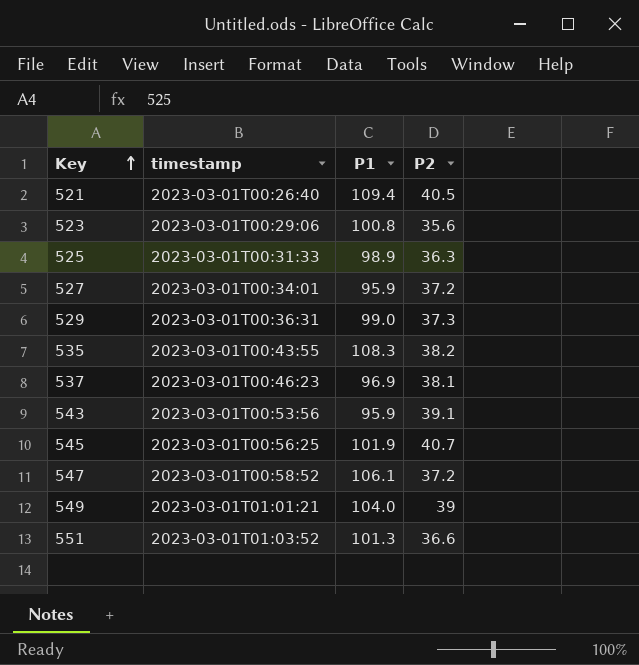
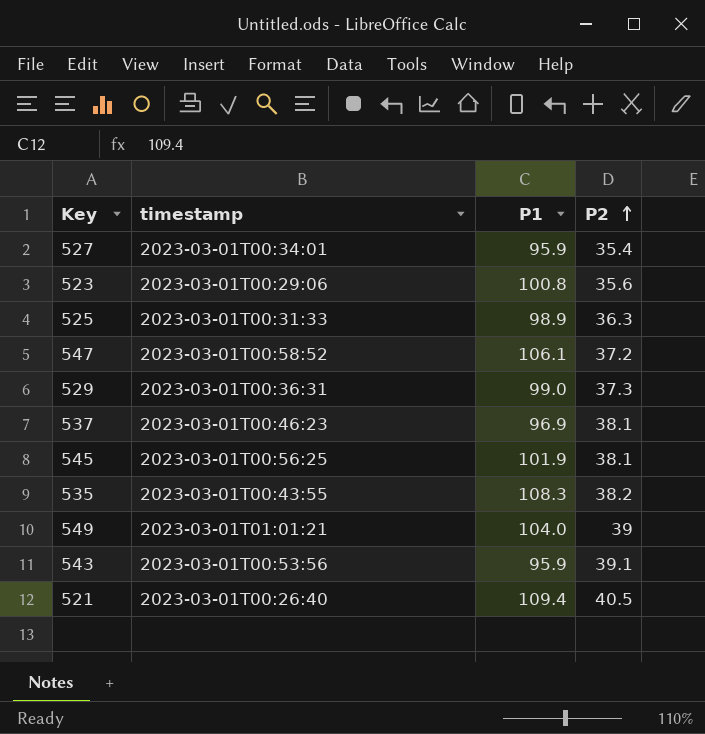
row order: Key ascending -> P2 ascending
row 551: 2023-03-01T01:03:52 | 101.3 | 36.6 -> none
527 | P2: 37.2 -> 35.4
545 | P2: 40.7 -> 38.1

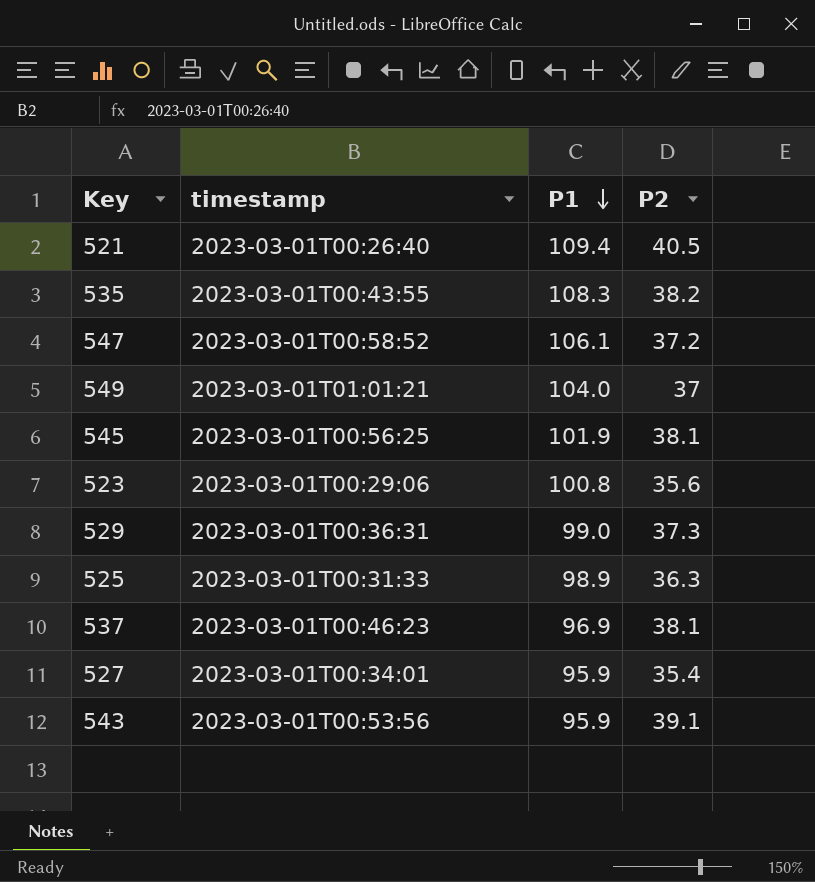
row order: P2 ascending -> P1 descending
549 | P2: 39 -> 37

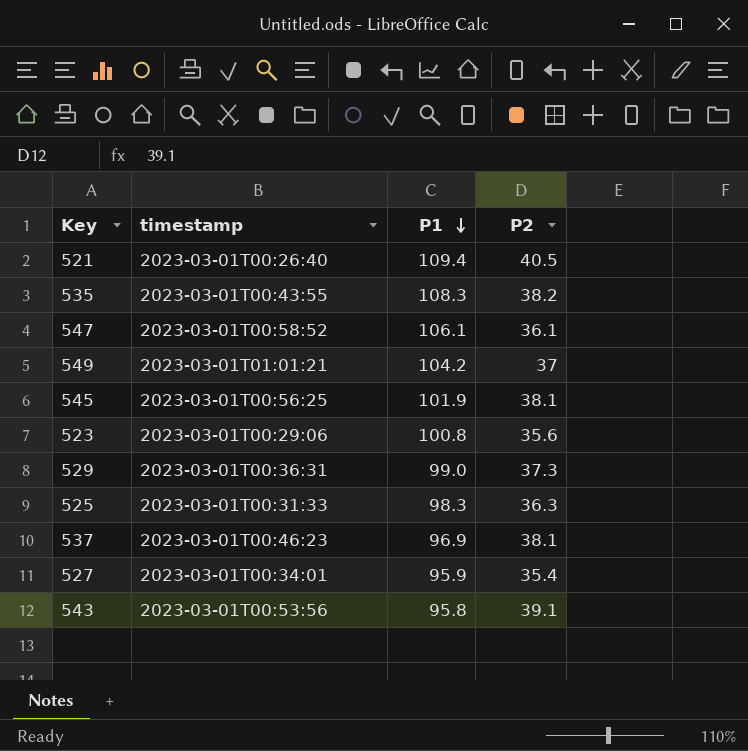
547 | P2: 37.2 -> 36.1
549 | P1: 104.0 -> 104.2
525 | P1: 98.9 -> 98.3
543 | P1: 95.9 -> 95.8

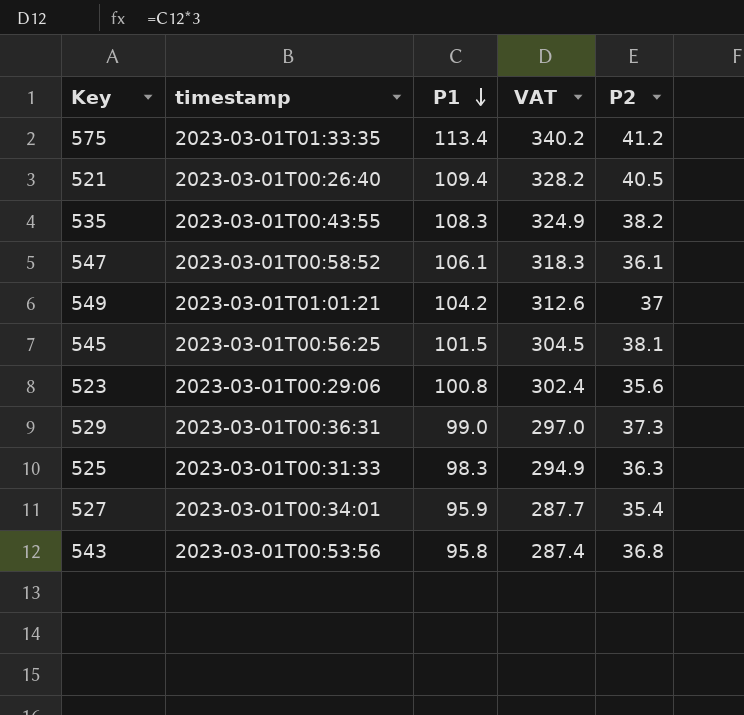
column VAT | formula: none -> [P1] * 3
row 537: 2023-03-01T00:46:23 | 96.9 | 38.1 -> none
row 575: none -> 2023-03-01T01:33:35 | 113.4 | 340.2 | 41.2
545 | P1: 101.9 -> 101.5
543 | P2: 39.1 -> 36.8

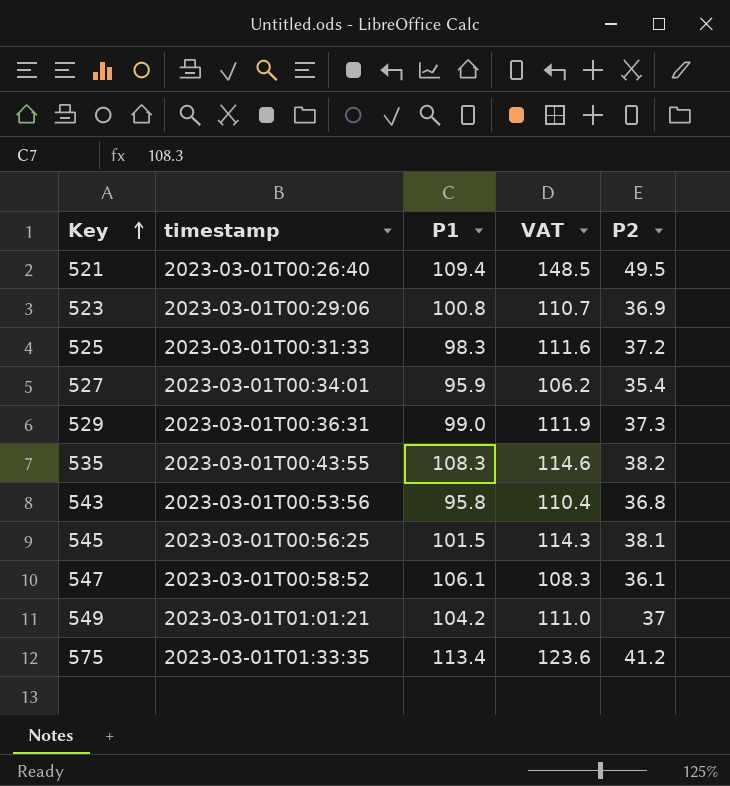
row order: P1 descending -> Key ascending
column VAT | formula: [P1] * 3 -> [P2] * 3
521 | P2: 40.5 -> 49.5
523 | P2: 35.6 -> 36.9
525 | P2: 36.3 -> 37.2

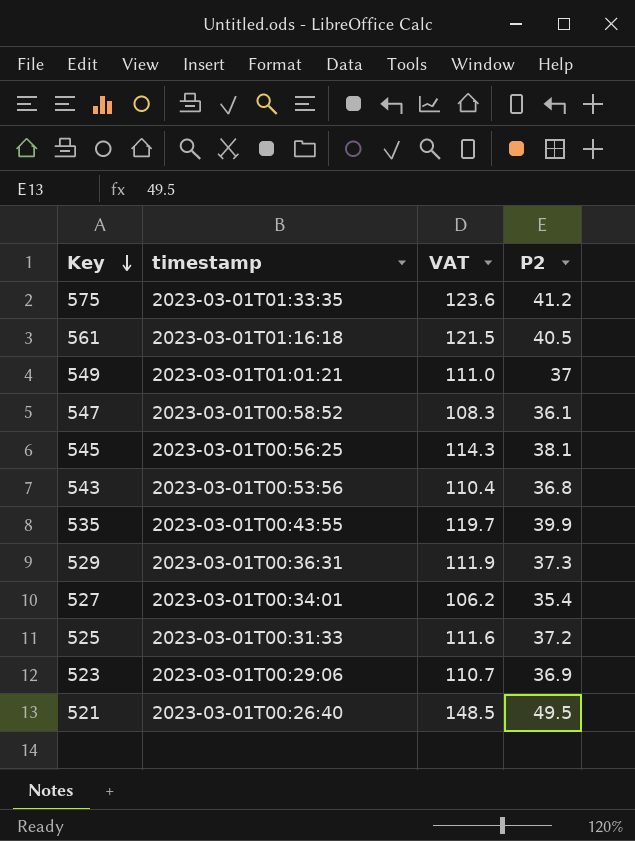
row order: Key ascending -> Key descending
column P1 | position: 3 -> none
row 561: none -> 2023-03-01T01:16:18 | 121.5 | 40.5
535 | VAT: 114.6 -> 119.7
535 | P2: 38.2 -> 39.9

